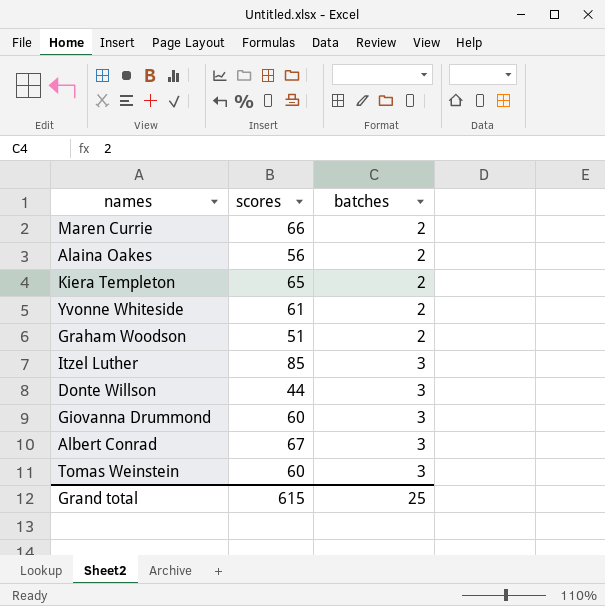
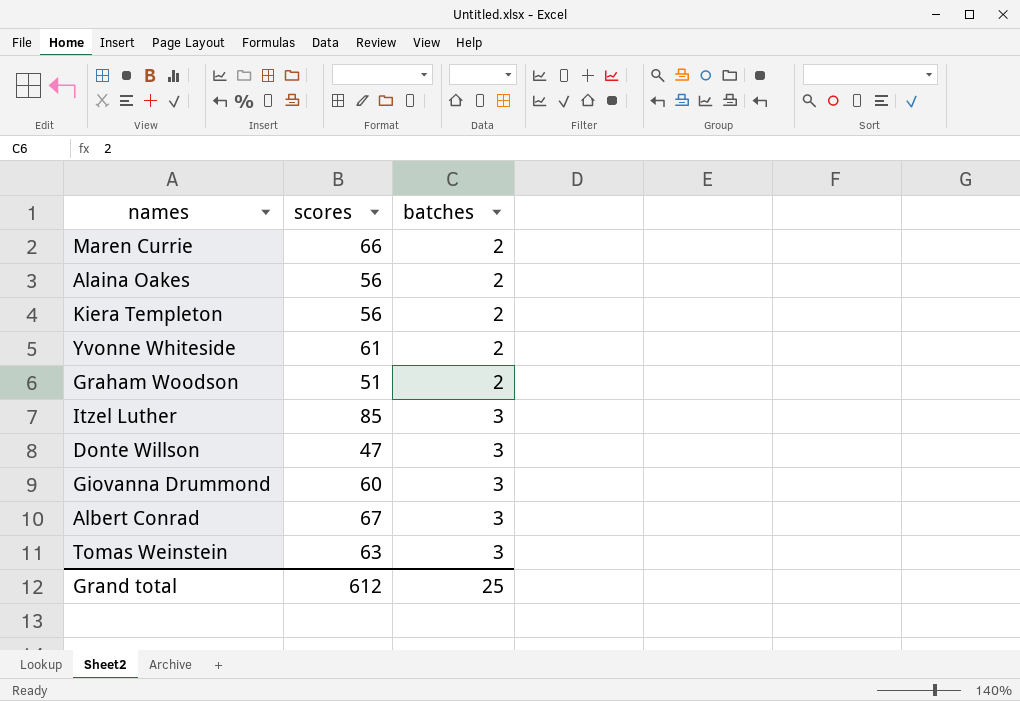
Kiera Templeton | scores: 65 -> 56
Donte Willson | scores: 44 -> 47
Tomas Weinstein | scores: 60 -> 63
Grand total | scores: 615 -> 612

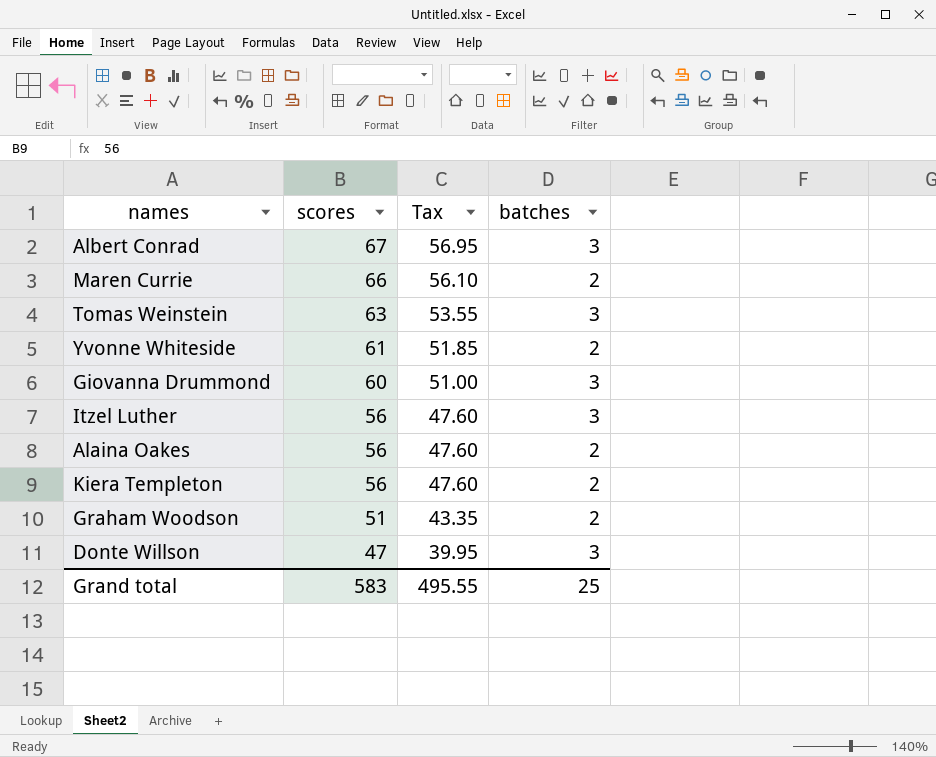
row order: batches ascending -> scores descending
column Tax | formula: none -> [scores] * 0.85
Itzel Luther | scores: 85 -> 56
Grand total | scores: 612 -> 583

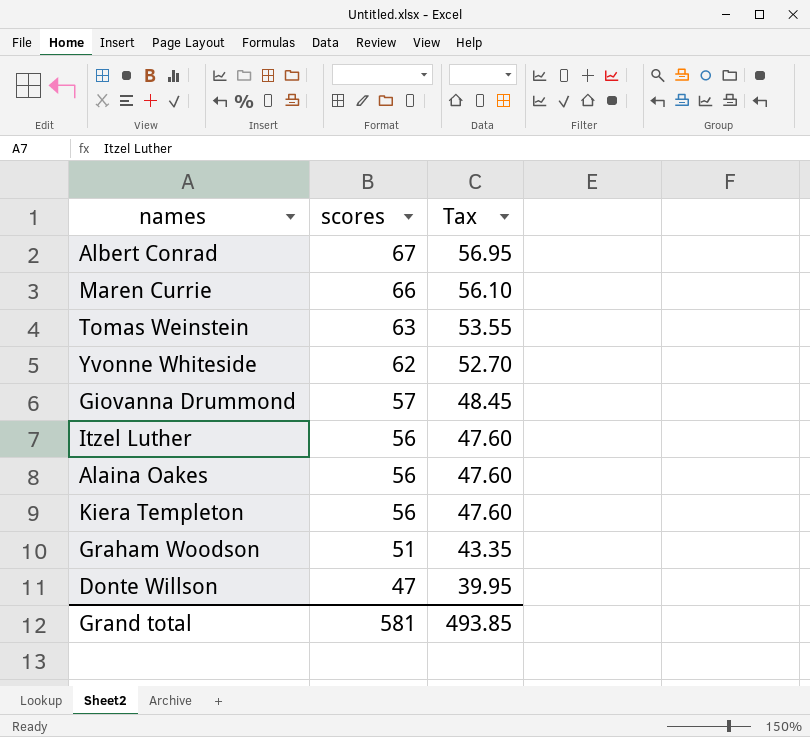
column batches | position: 4 -> none
Yvonne Whiteside | scores: 61 -> 62
Yvonne Whiteside | Tax: 51.85 -> 52.70
Giovanna Drummond | scores: 60 -> 57
Giovanna Drummond | Tax: 51.00 -> 48.45
Grand total | scores: 583 -> 581
Grand total | Tax: 495.55 -> 493.85

